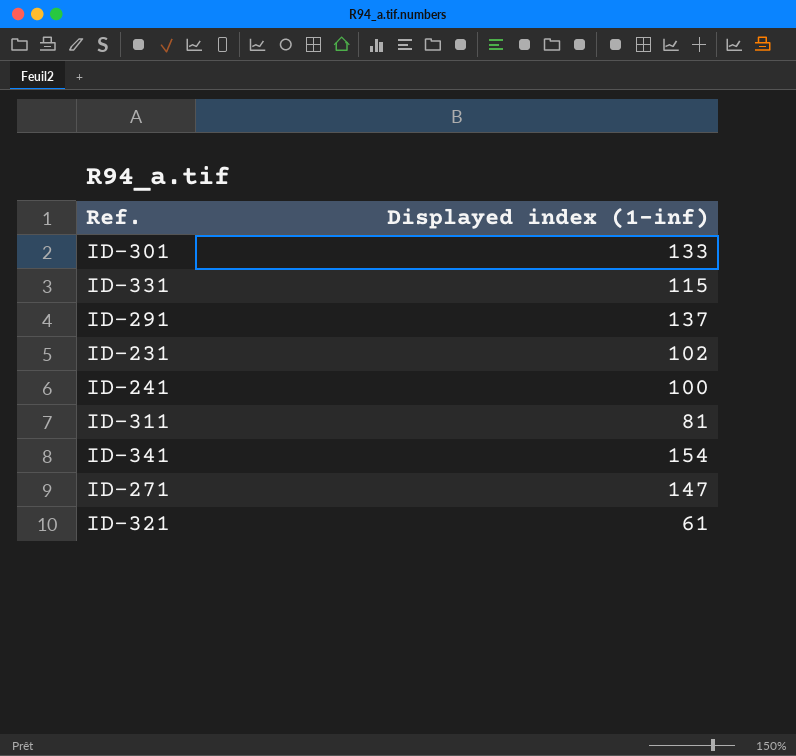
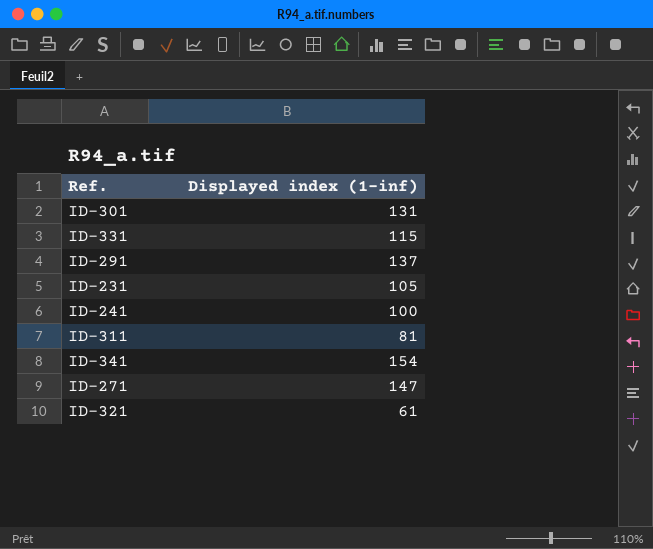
ID-301 | Displayed index (1-inf): 133 -> 131
ID-231 | Displayed index (1-inf): 102 -> 105

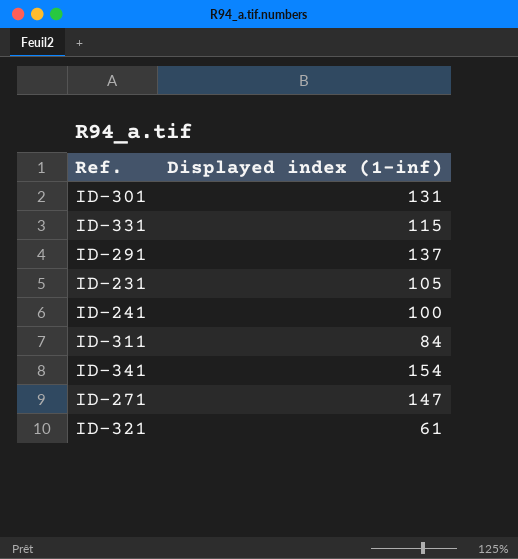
ID-311 | Displayed index (1-inf): 81 -> 84

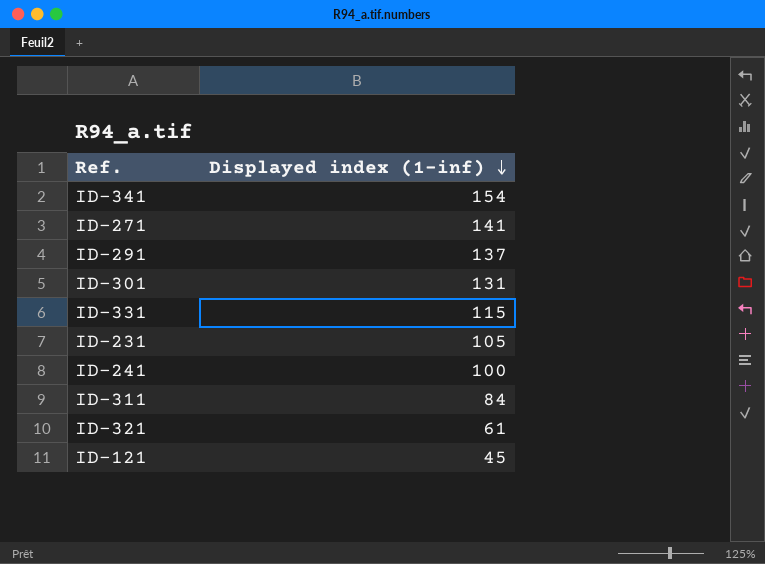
row order: none -> Displayed index (1-inf) descending
ID-271 | Displayed index (1-inf): 147 -> 141
row ID-121: none -> 45

